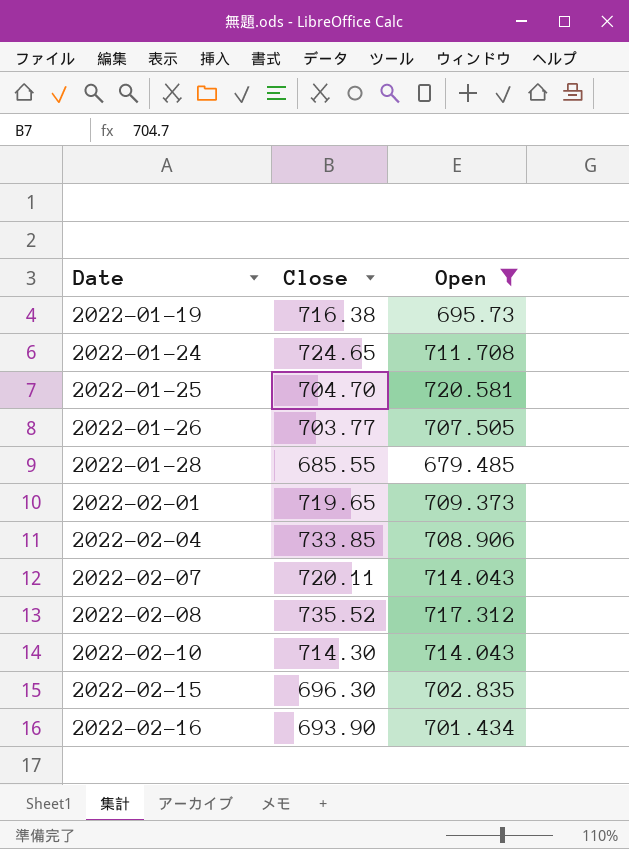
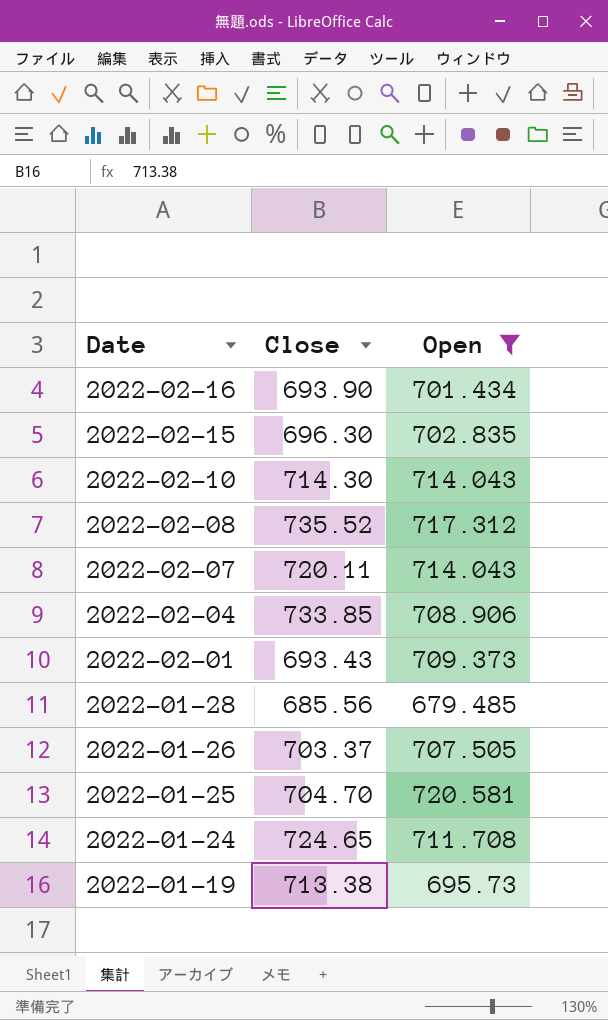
row order: Date ascending -> Date descending
2022-02-01 | Close: 719.65 -> 693.43
2022-01-28 | Close: 685.55 -> 685.56
2022-01-26 | Close: 703.77 -> 703.37
2022-01-19 | Close: 716.38 -> 713.38

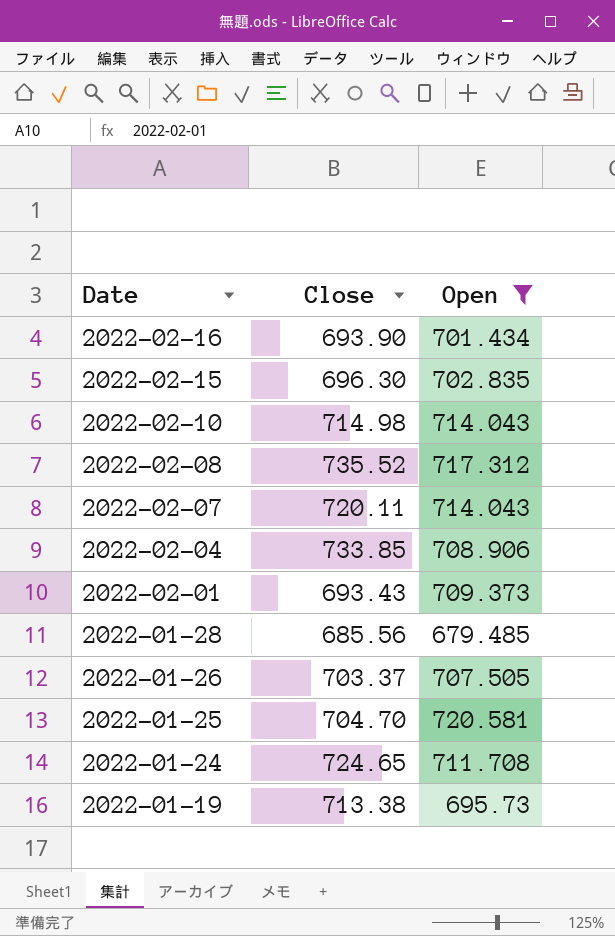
2022-02-10 | Close: 714.30 -> 714.98

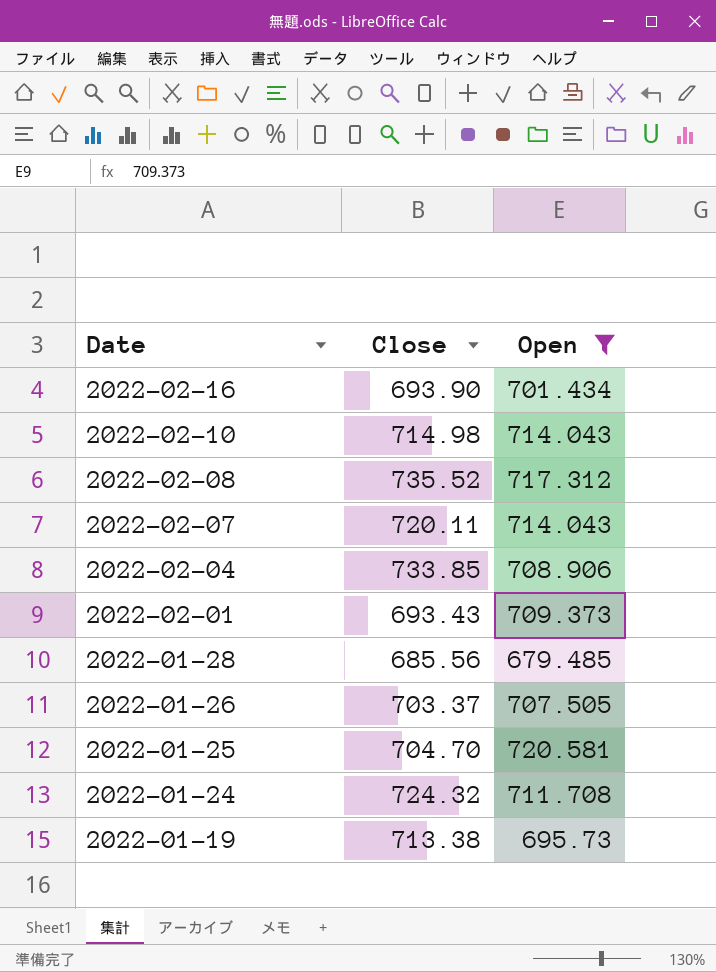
row 2022-02-15: 696.30 | 702.835 -> none
2022-01-24 | Close: 724.65 -> 724.32

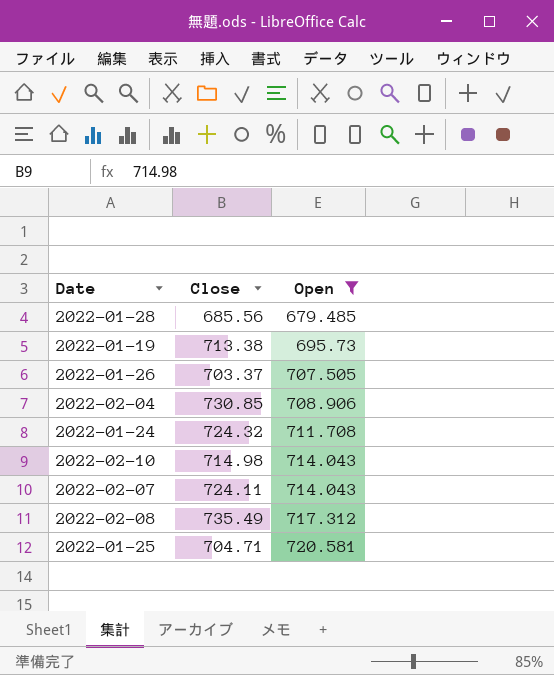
row order: Date descending -> Open ascending
row 2022-02-16: 693.90 | 701.434 -> none
row 2022-02-01: 693.43 | 709.373 -> none
2022-02-04 | Close: 733.85 -> 730.85
2022-02-07 | Close: 720.11 -> 724.11
2022-02-08 | Close: 735.52 -> 735.49
2022-01-25 | Close: 704.70 -> 704.71

